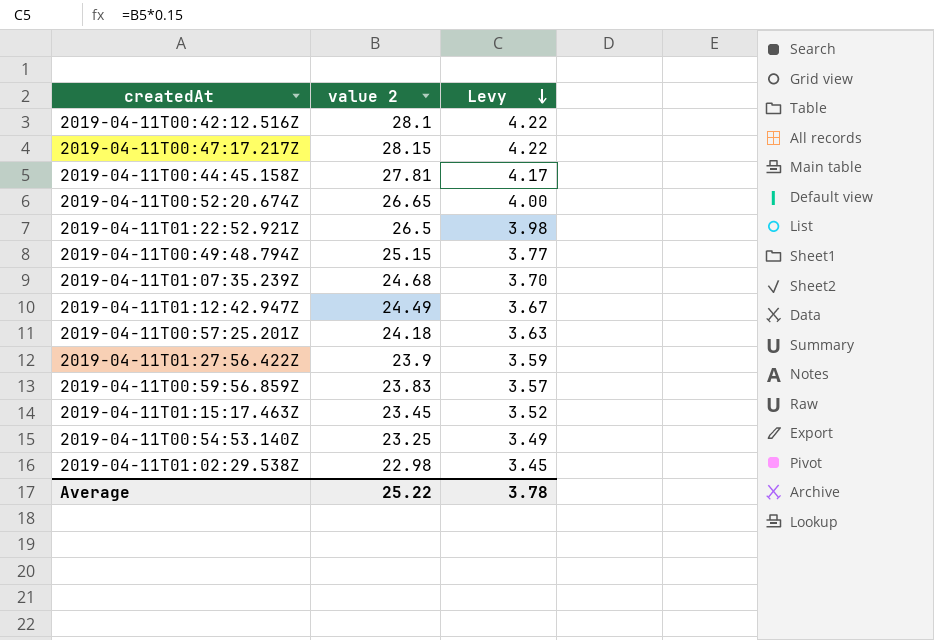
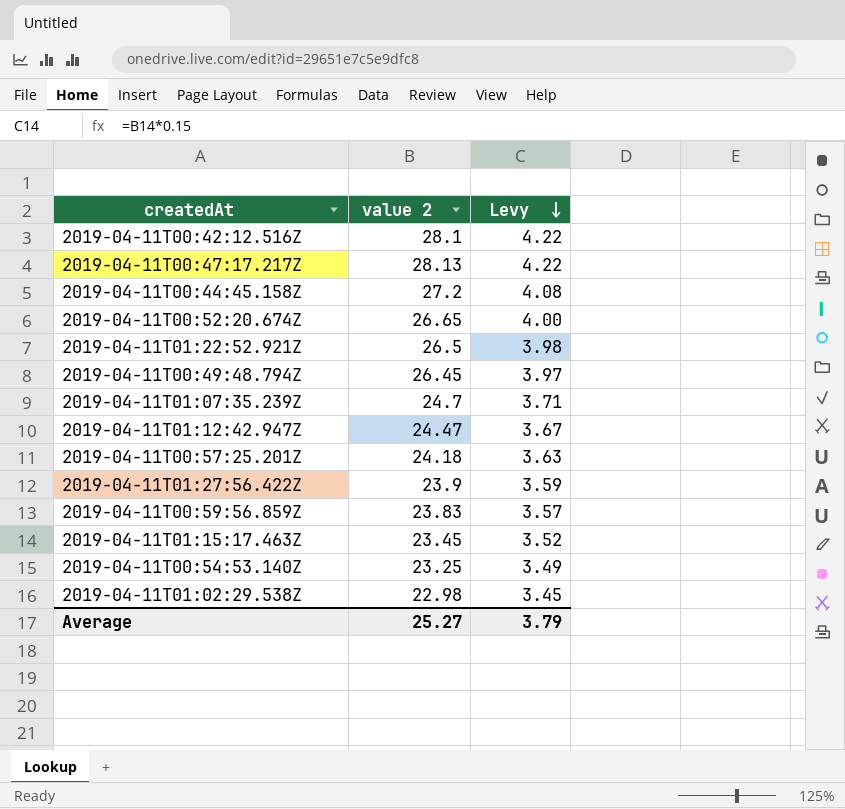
2019-04-11T00:47:17.217Z | value 2: 28.15 -> 28.13
2019-04-11T00:44:45.158Z | value 2: 27.81 -> 27.2
2019-04-11T00:44:45.158Z | Levy: 4.17 -> 4.08
2019-04-11T00:49:48.794Z | value 2: 25.15 -> 26.45
2019-04-11T00:49:48.794Z | Levy: 3.77 -> 3.97
2019-04-11T01:07:35.239Z | value 2: 24.68 -> 24.7
2019-04-11T01:07:35.239Z | Levy: 3.70 -> 3.71
2019-04-11T01:12:42.947Z | value 2: 24.49 -> 24.47
Average | value 2: 25.22 -> 25.27
Average | Levy: 3.78 -> 3.79

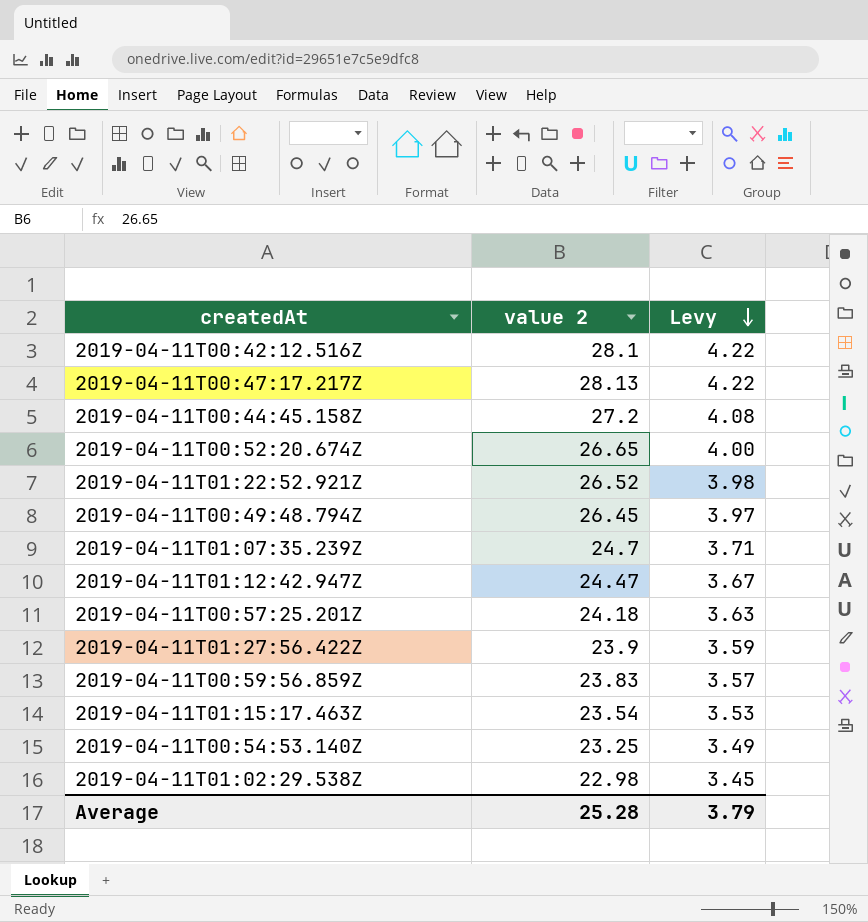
2019-04-11T01:22:52.921Z | value 2: 26.5 -> 26.52
2019-04-11T01:15:17.463Z | value 2: 23.45 -> 23.54
2019-04-11T01:15:17.463Z | Levy: 3.52 -> 3.53
Average | value 2: 25.27 -> 25.28

